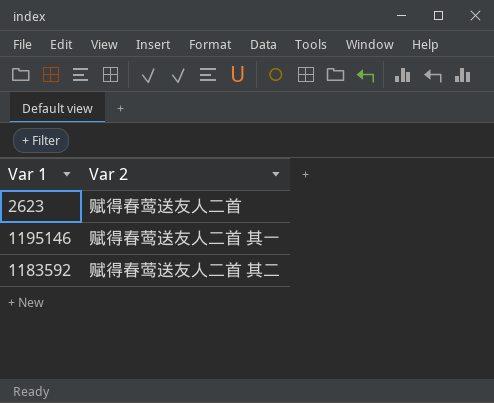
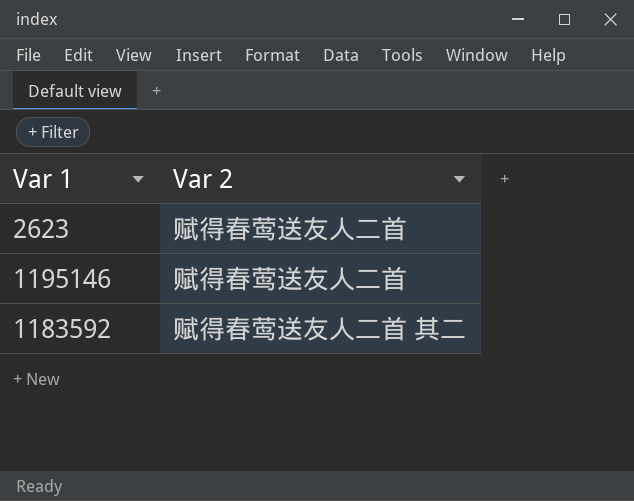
1195146 | Var 2: 赋得春莺送友人二首 其一 -> 赋得春莺送友人二首

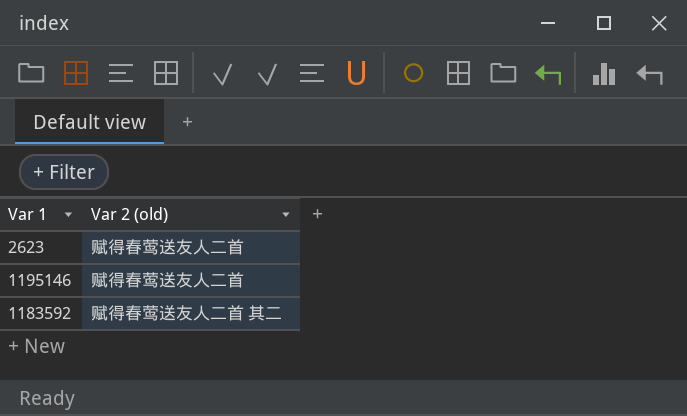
column name: Var 2 -> Var 2 (old)

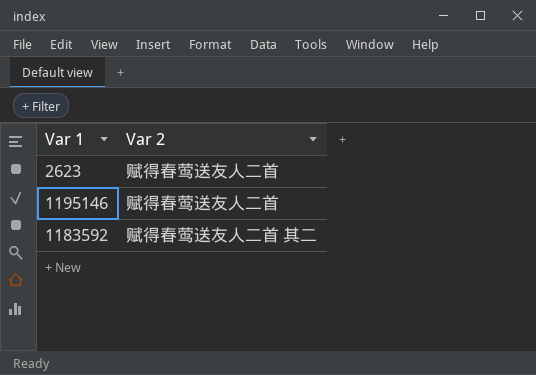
column name: Var 2 (old) -> Var 2

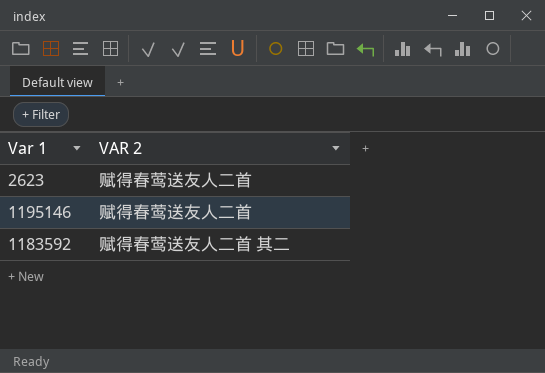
column name: Var 2 -> VAR 2

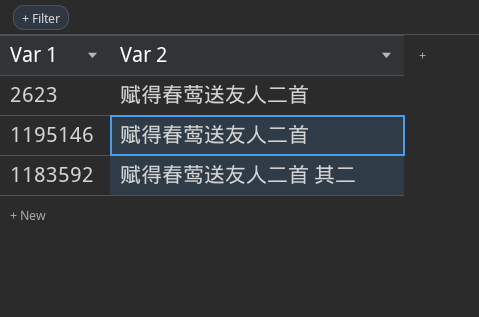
column name: VAR 2 -> Var 2

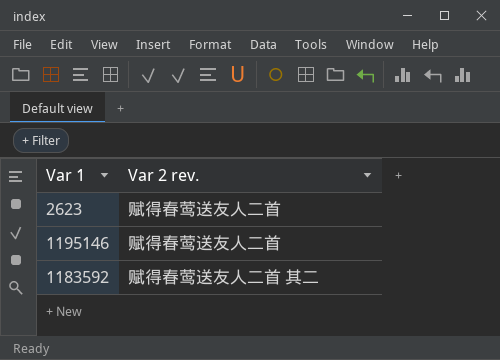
column name: Var 2 -> Var 2 rev.

